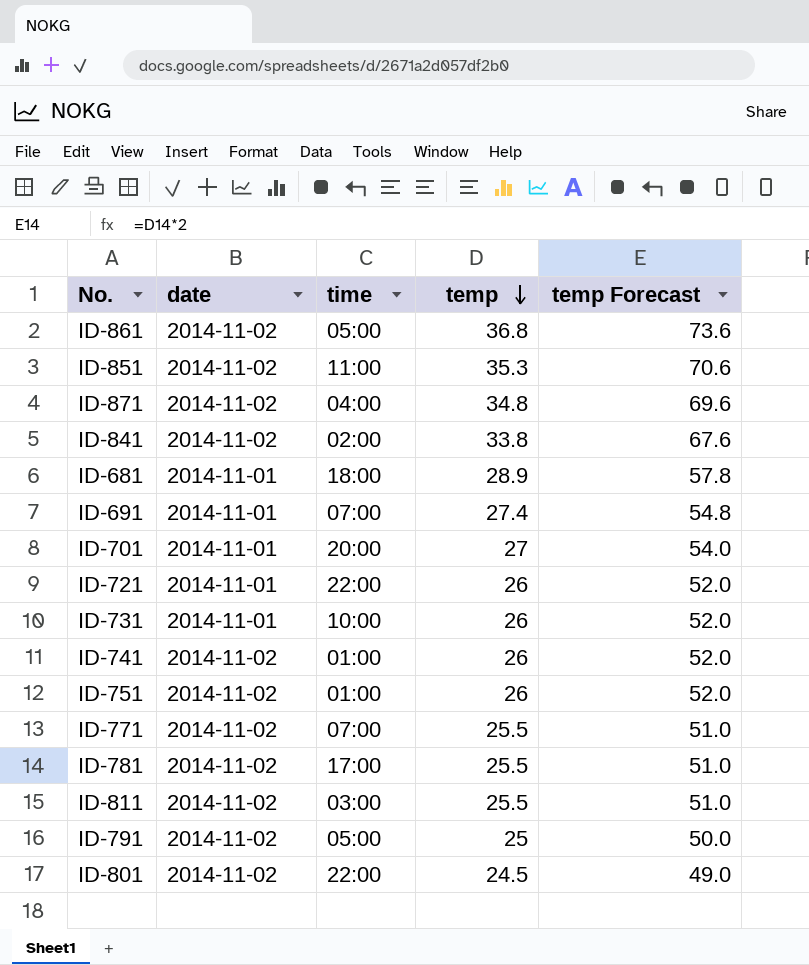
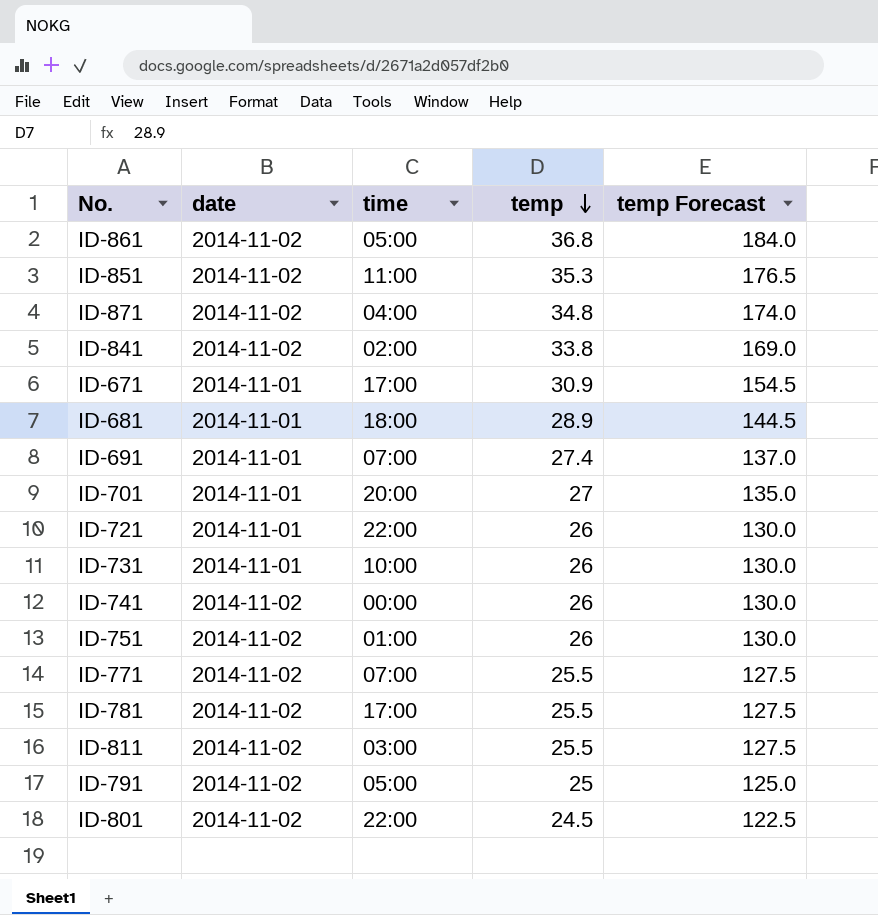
column temp Forecast | formula: [temp] * 2 -> [temp] * 5
row ID-671: none -> 2014-11-01 | 17:00 | 30.9 | 154.5
ID-741 | time: 01:00 -> 00:00

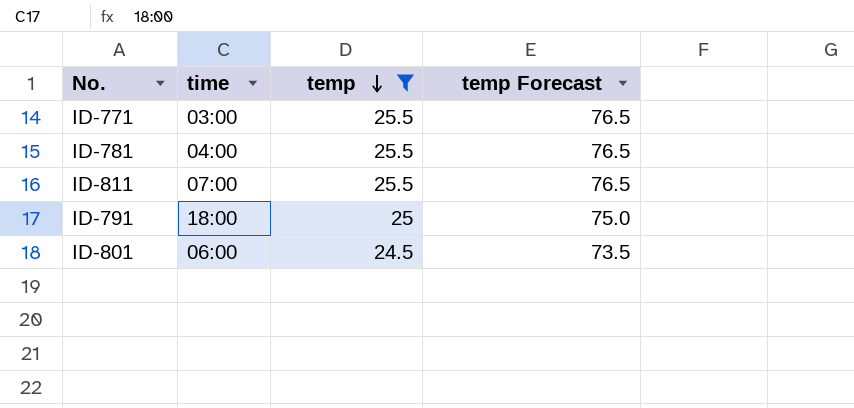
filter: none -> temp <= 25.5
column date | position: 2 -> none
column temp Forecast | formula: [temp] * 5 -> [temp] * 3
ID-771 | time: 07:00 -> 03:00
ID-781 | time: 17:00 -> 04:00
ID-811 | time: 03:00 -> 07:00
ID-791 | time: 05:00 -> 18:00
ID-801 | time: 22:00 -> 06:00

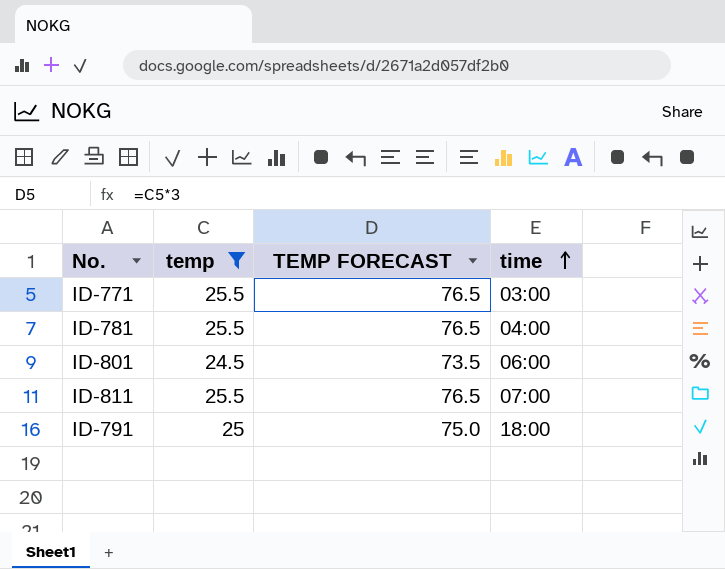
row order: temp descending -> time ascending
column name: temp Forecast -> TEMP FORECAST
column time | position: 2 -> 4

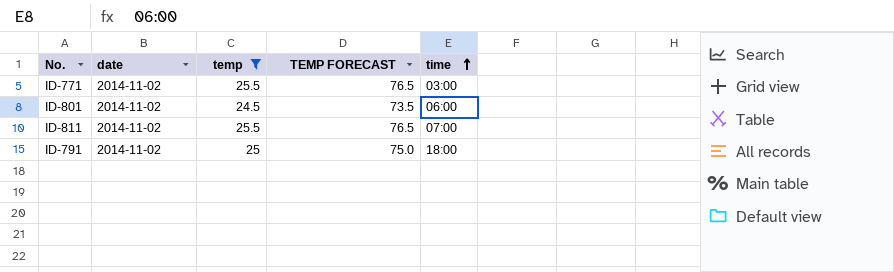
column date | position: none -> 2
row ID-781: 25.5 | 76.5 | 04:00 -> none

